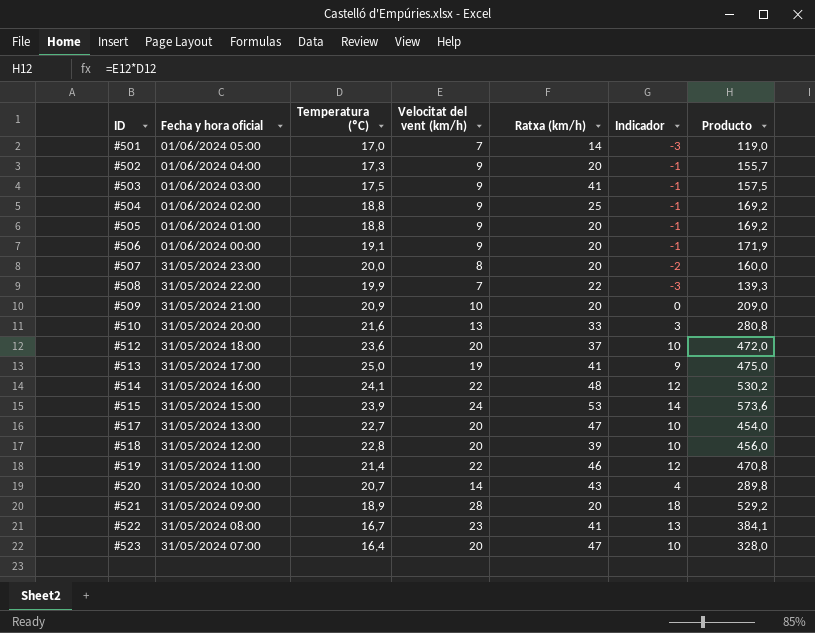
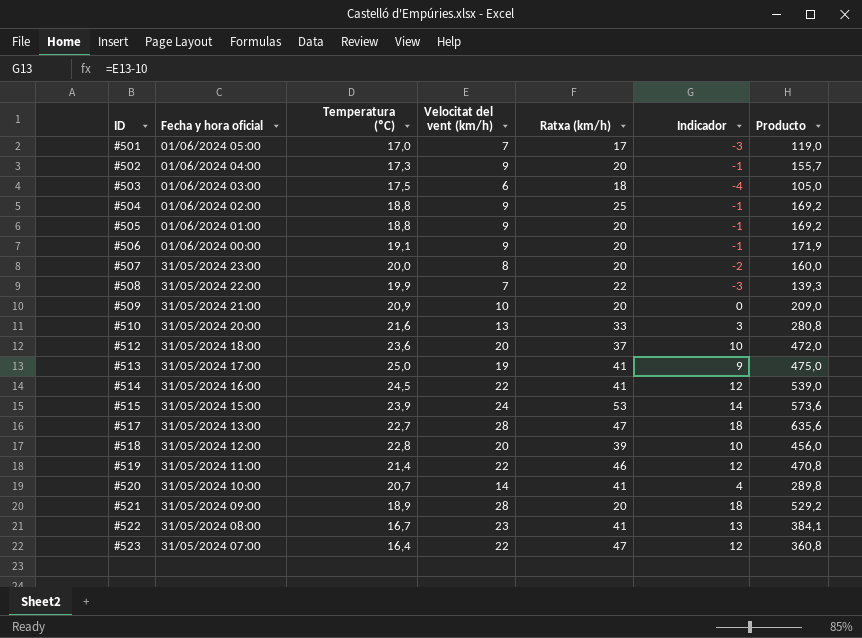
#501 | Ratxa (km/h): 14 -> 17
#503 | Velocitat del vent (km/h): 9 -> 6
#503 | Ratxa (km/h): 41 -> 18
#503 | Indicador: -1 -> -4
#503 | Producto: 157,5 -> 105,0
#514 | Temperatura (ºC): 24,1 -> 24,5
#514 | Ratxa (km/h): 48 -> 41
#514 | Producto: 530,2 -> 539,0
#517 | Velocitat del vent (km/h): 20 -> 28
#517 | Indicador: 10 -> 18
#517 | Producto: 454,0 -> 635,6
#520 | Ratxa (km/h): 43 -> 41
#523 | Velocitat del vent (km/h): 20 -> 22
#523 | Indicador: 10 -> 12
#523 | Producto: 328,0 -> 360,8

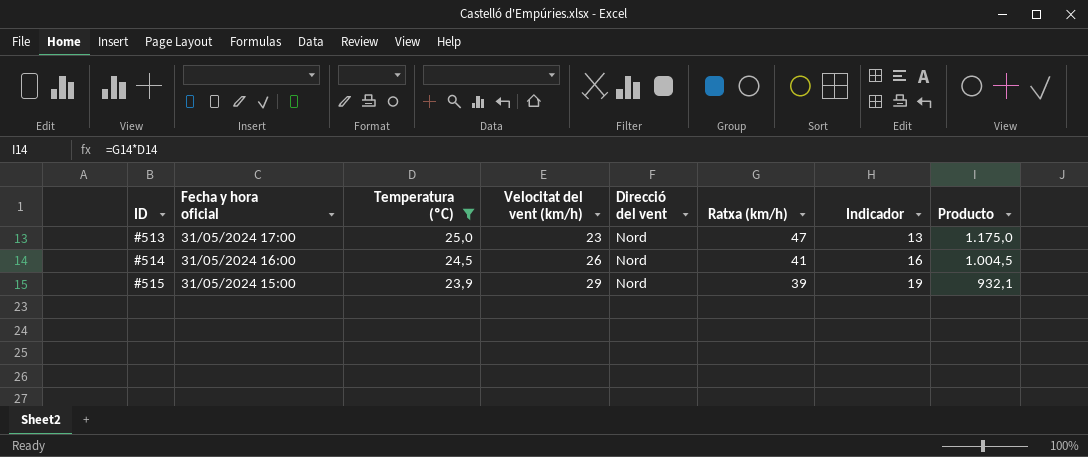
filter: none -> Temperatura (ºC) >= 23,9
column Direcció del vent | position: none -> 5
column Producto | formula: [Temperatura (ºC)] * [Velocitat del vent (km/h)] -> [Temperatura (ºC)] * [Ratxa (km/h)]
#513 | Velocitat del vent (km/h): 19 -> 23
#513 | Ratxa (km/h): 41 -> 47
#513 | Indicador: 9 -> 13
#514 | Velocitat del vent (km/h): 22 -> 26
#514 | Indicador: 12 -> 16
#515 | Velocitat del vent (km/h): 24 -> 29
#515 | Ratxa (km/h): 53 -> 39
#515 | Indicador: 14 -> 19

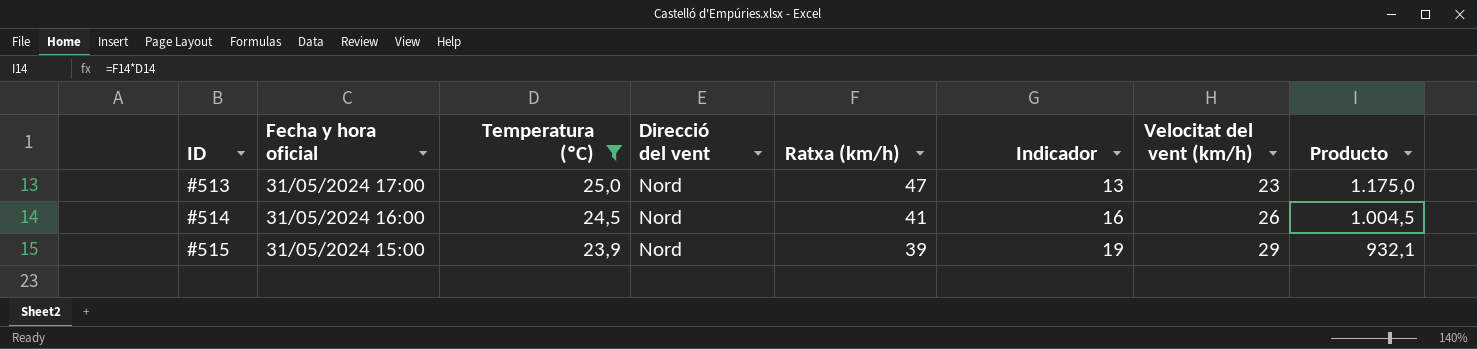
column Velocitat del vent (km/h) | position: 4 -> 7

